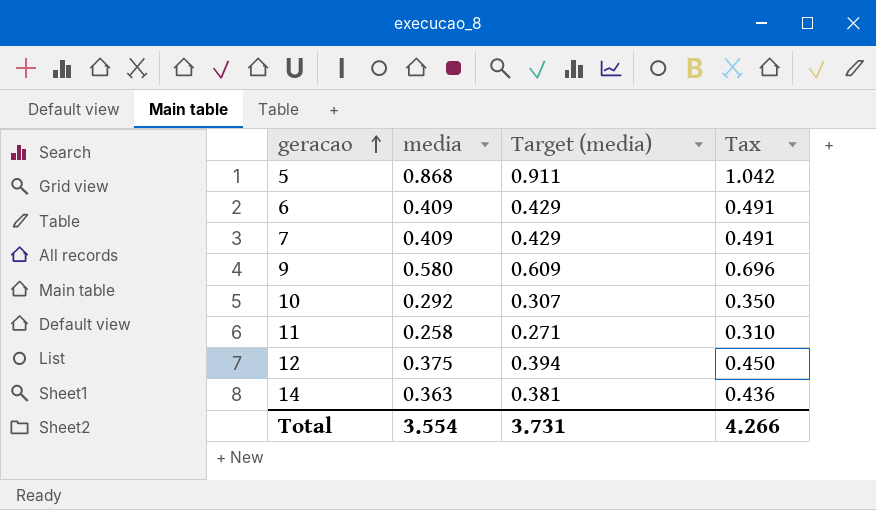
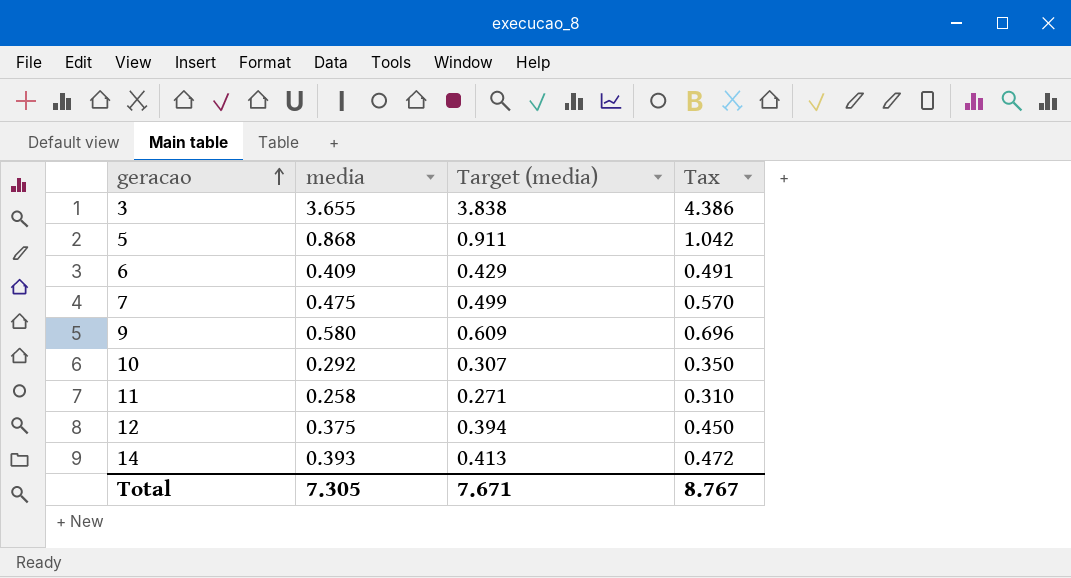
row 3: none -> 3.655 | 3.838 | 4.386
7 | media: 0.409 -> 0.475
7 | Target (media): 0.429 -> 0.499
7 | Tax: 0.491 -> 0.570
14 | media: 0.363 -> 0.393
14 | Target (media): 0.381 -> 0.413
14 | Tax: 0.436 -> 0.472
Total | media: 3.554 -> 7.305
Total | Target (media): 3.731 -> 7.671
Total | Tax: 4.266 -> 8.767

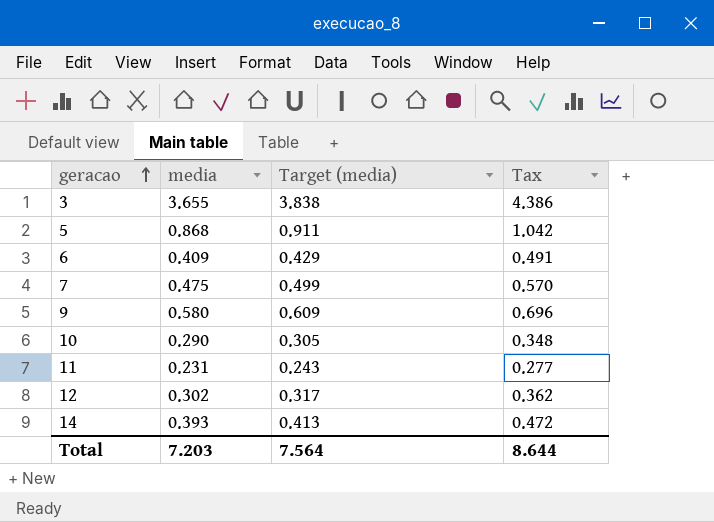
10 | media: 0.292 -> 0.290
10 | Target (media): 0.307 -> 0.305
10 | Tax: 0.350 -> 0.348
11 | media: 0.258 -> 0.231
11 | Target (media): 0.271 -> 0.243
11 | Tax: 0.310 -> 0.277
12 | media: 0.375 -> 0.302
12 | Target (media): 0.394 -> 0.317
12 | Tax: 0.450 -> 0.362
Total | media: 7.305 -> 7.203
Total | Target (media): 7.671 -> 7.564
Total | Tax: 8.767 -> 8.644

